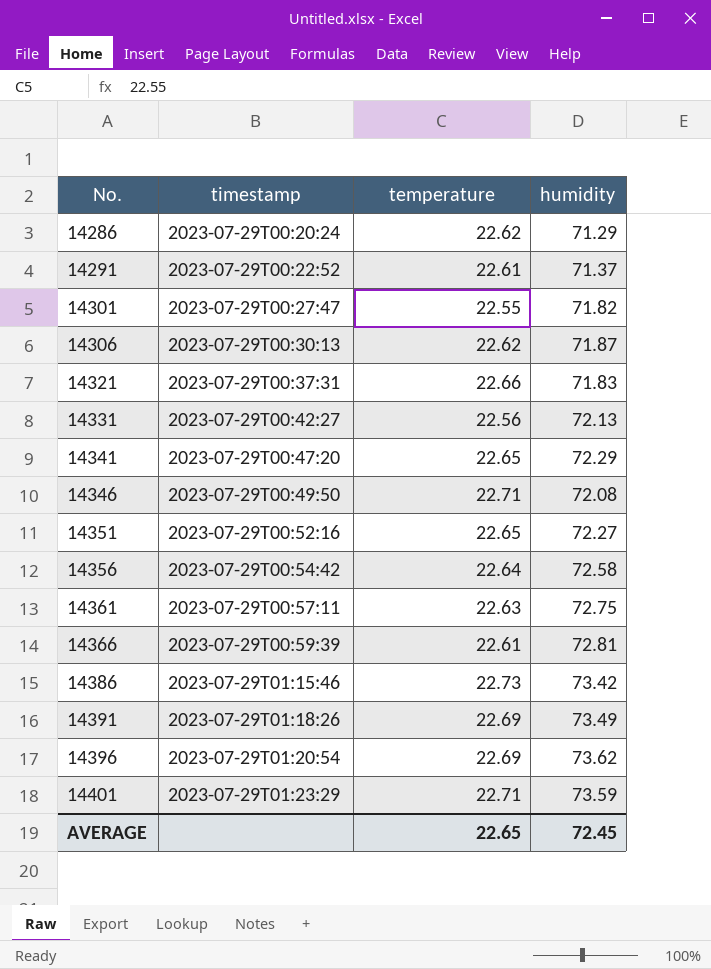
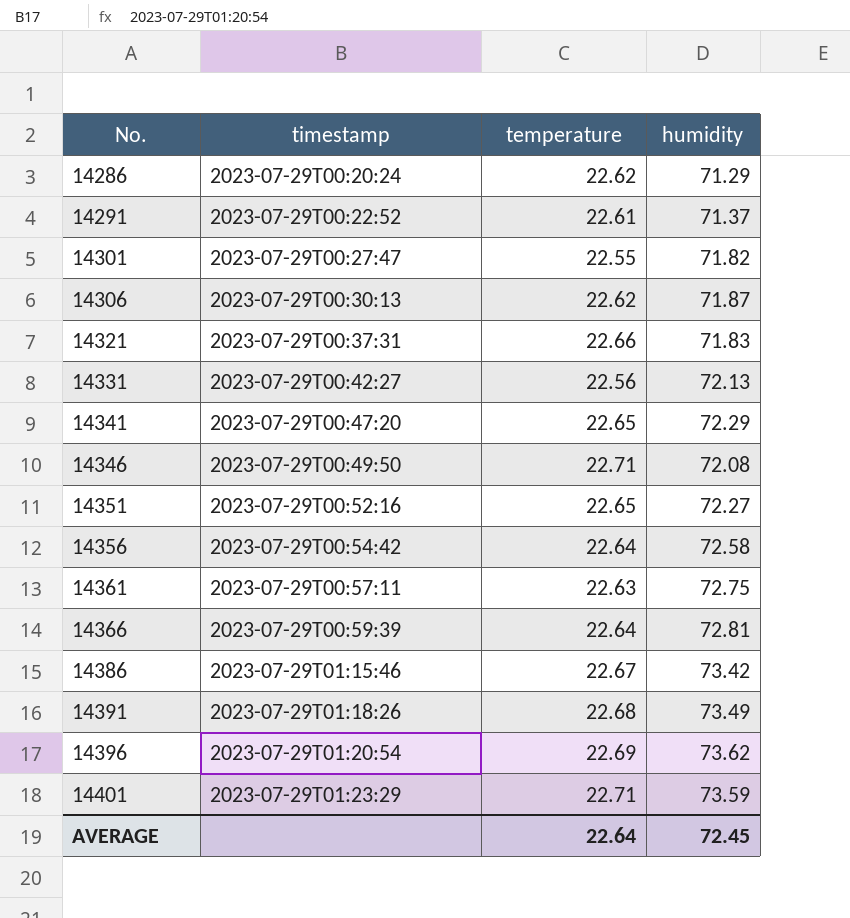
14366 | temperature: 22.61 -> 22.64
14386 | temperature: 22.73 -> 22.67
14391 | temperature: 22.69 -> 22.68
AVERAGE | temperature: 22.65 -> 22.64

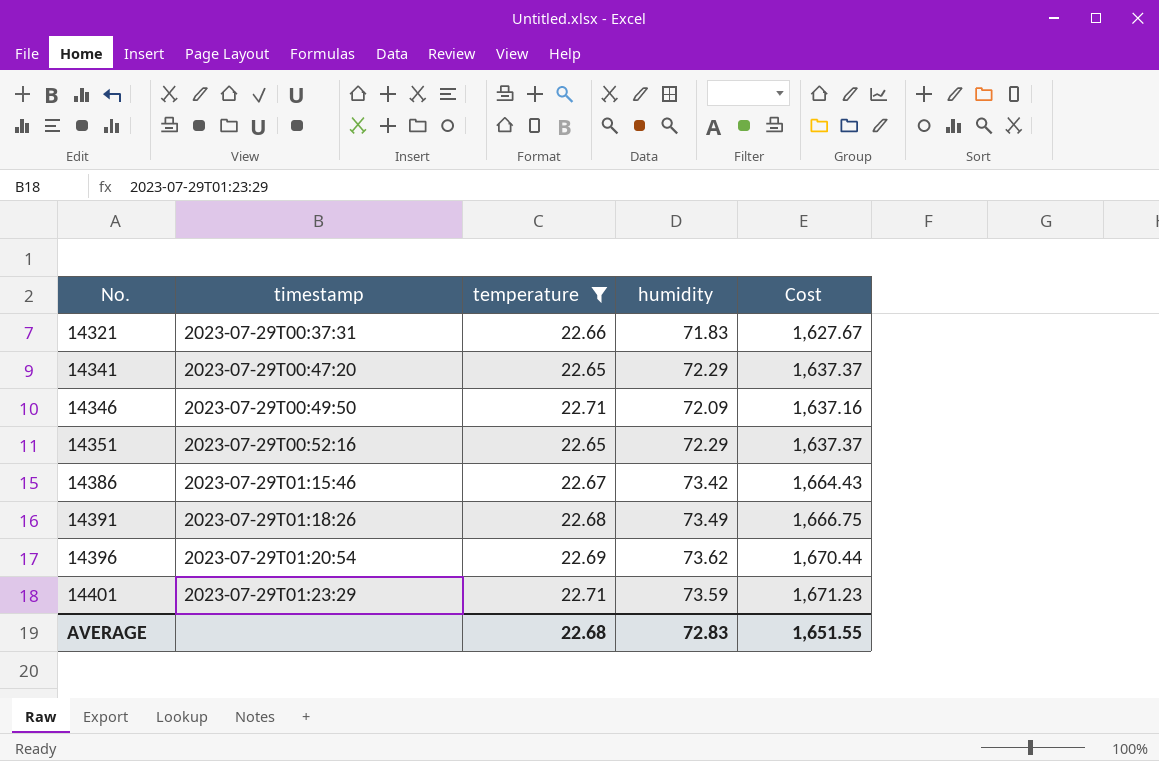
filter: none -> temperature >= 22.65
column Cost | formula: none -> [temperature] * [humidity]
14346 | humidity: 72.08 -> 72.09
14351 | humidity: 72.27 -> 72.29
AVERAGE | temperature: 22.64 -> 22.68
AVERAGE | humidity: 72.45 -> 72.83

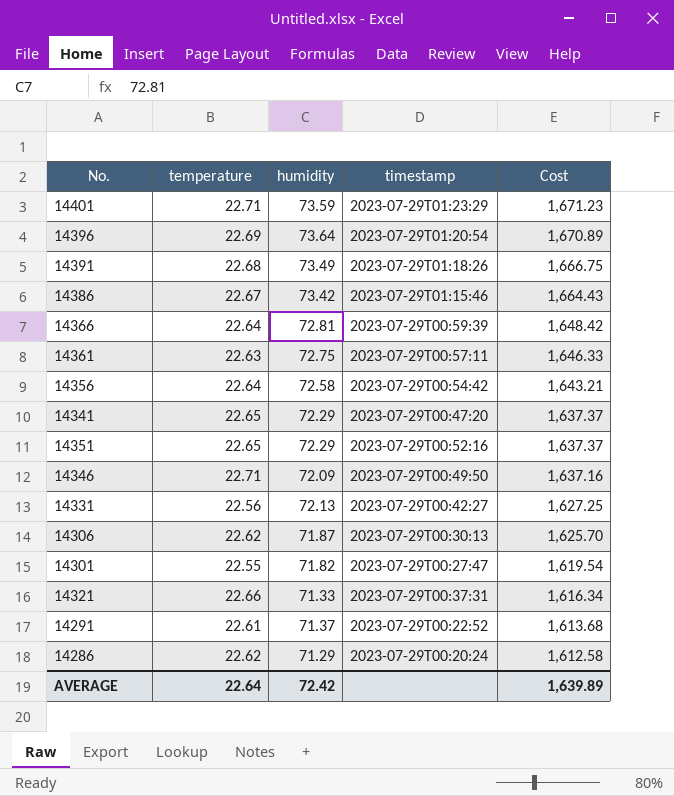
filter: temperature >= 22.65 -> none
row order: No. ascending -> Cost descending
column timestamp | position: 2 -> 4
14396 | humidity: 73.62 -> 73.64
14396 | Cost: 1,670.44 -> 1,670.89
14321 | humidity: 71.83 -> 71.33
14321 | Cost: 1,627.67 -> 1,616.34
AVERAGE | temperature: 22.68 -> 22.64
AVERAGE | humidity: 72.83 -> 72.42
AVERAGE | Cost: 1,651.55 -> 1,639.89

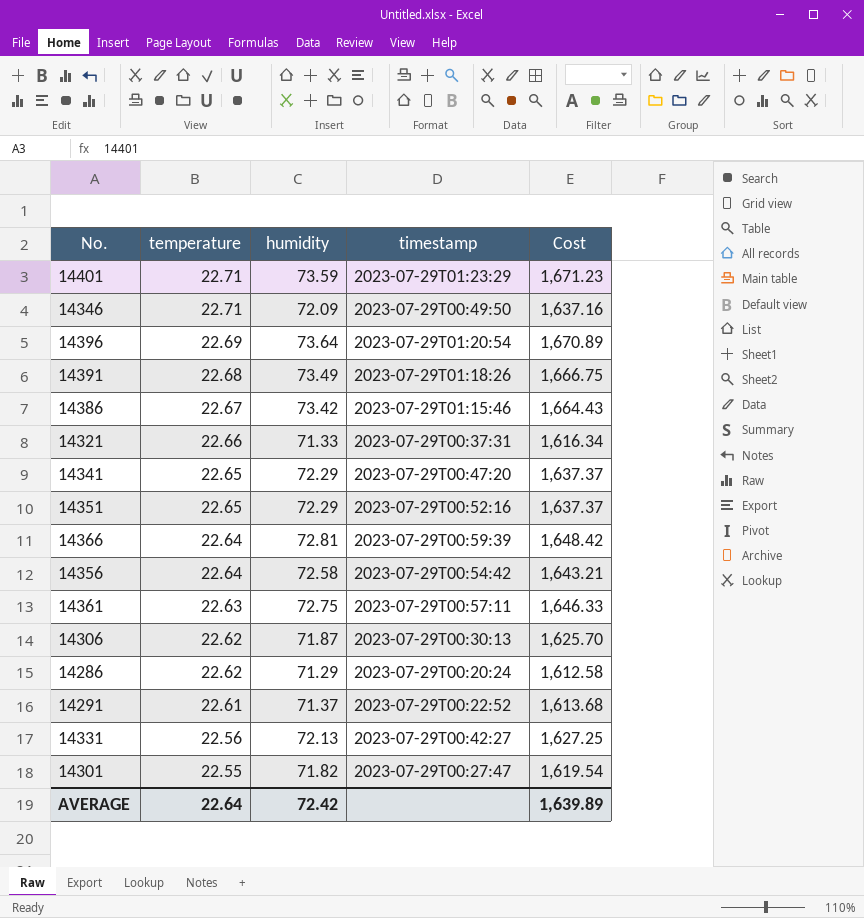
row order: Cost descending -> temperature descending

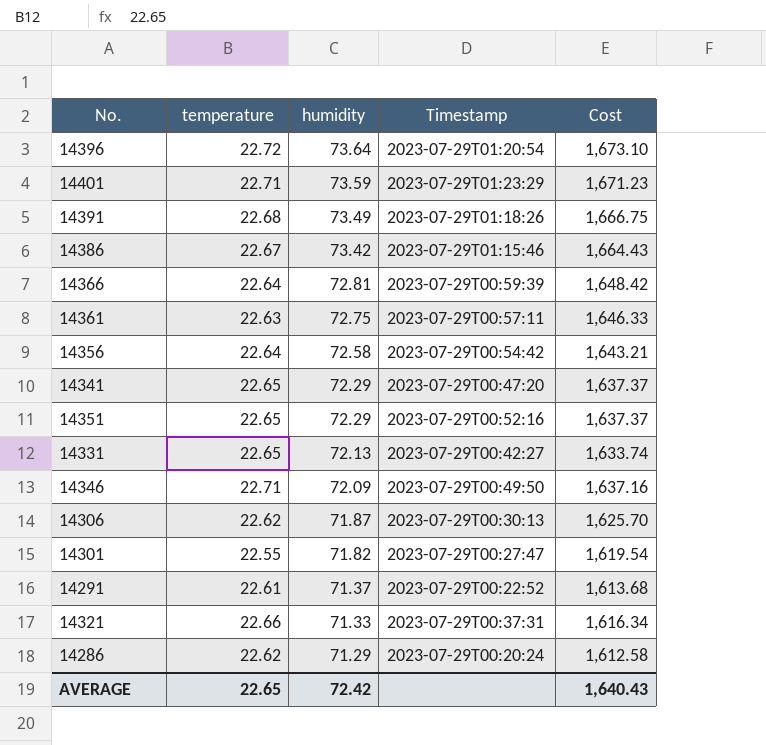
row order: temperature descending -> humidity descending
column name: timestamp -> Timestamp
14396 | temperature: 22.69 -> 22.72
14396 | Cost: 1,670.89 -> 1,673.10
14331 | temperature: 22.56 -> 22.65
14331 | Cost: 1,627.25 -> 1,633.74
AVERAGE | temperature: 22.64 -> 22.65
AVERAGE | Cost: 1,639.89 -> 1,640.43

